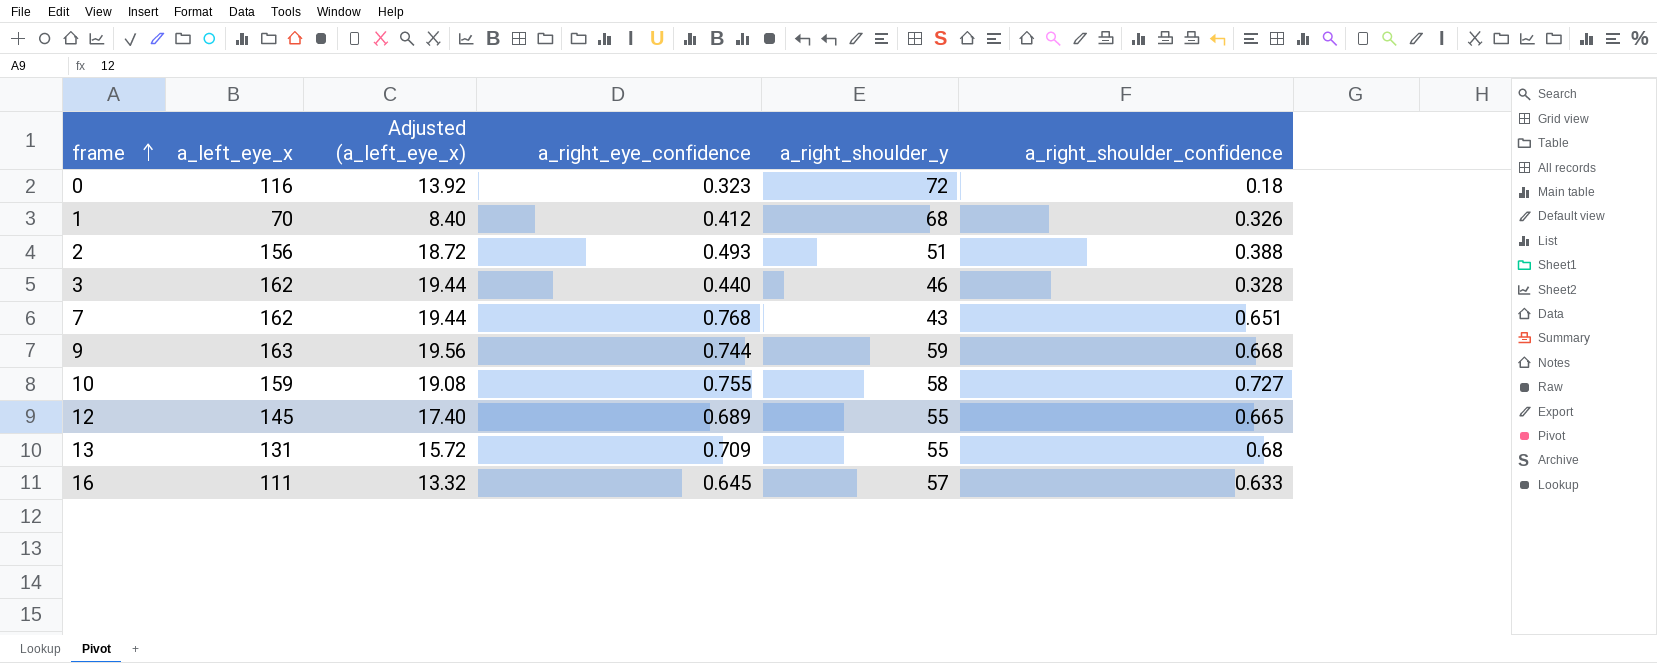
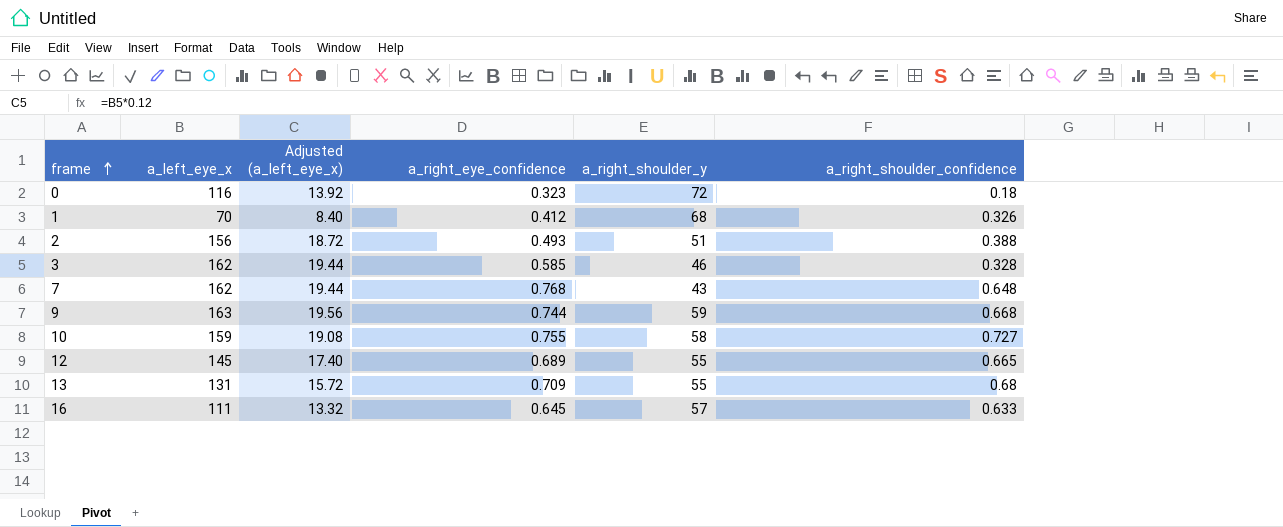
3 | a_right_eye_confidence: 0.440 -> 0.585
7 | a_right_shoulder_confidence: 0.651 -> 0.648

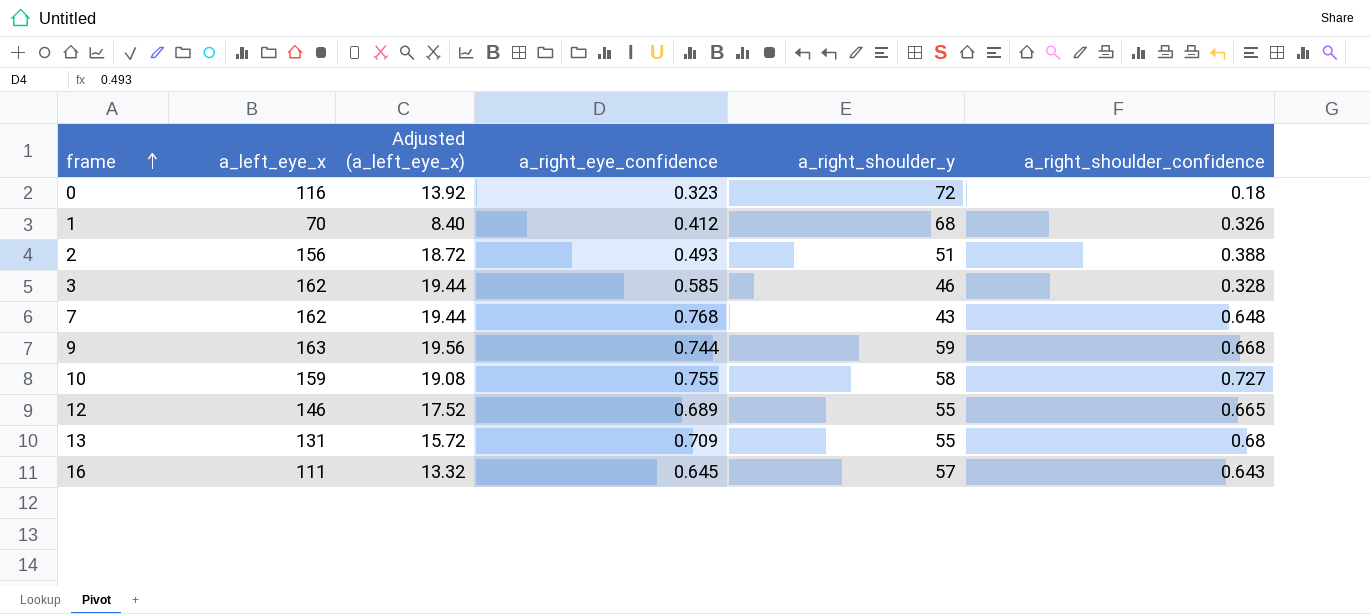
12 | a_left_eye_x: 145 -> 146
12 | Adjusted (a_left_eye_x): 17.40 -> 17.52
16 | a_right_shoulder_confidence: 0.633 -> 0.643

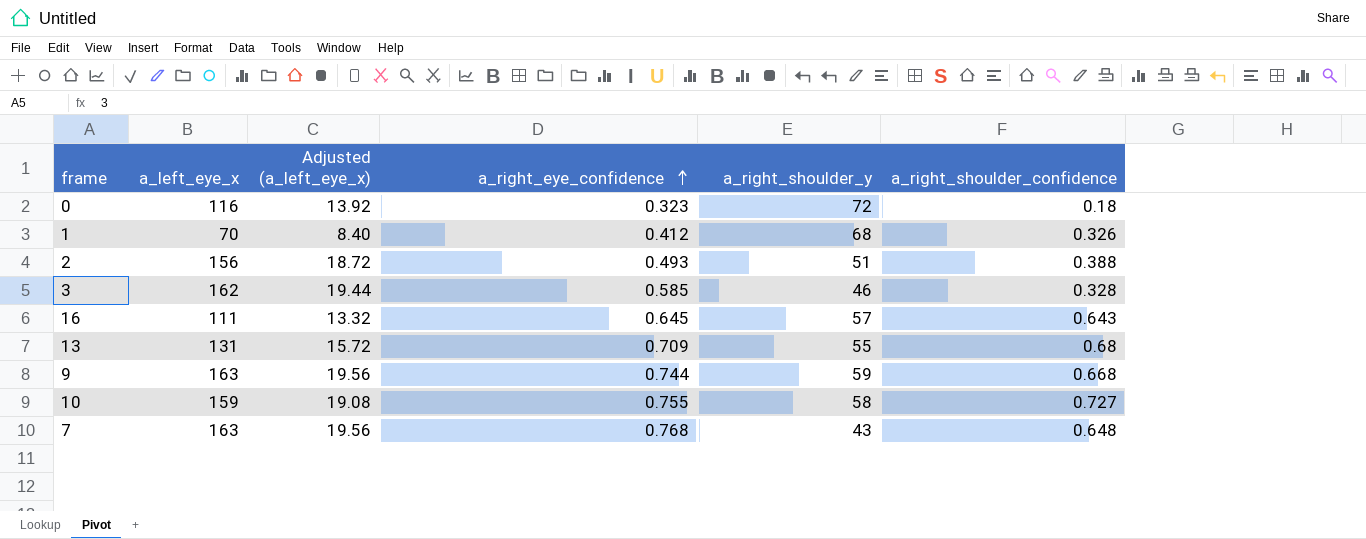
row order: frame ascending -> a_right_eye_confidence ascending
row 12: 146 | 17.52 | 0.689 | 55 | 0.665 -> none
7 | a_left_eye_x: 162 -> 163
7 | Adjusted (a_left_eye_x): 19.44 -> 19.56

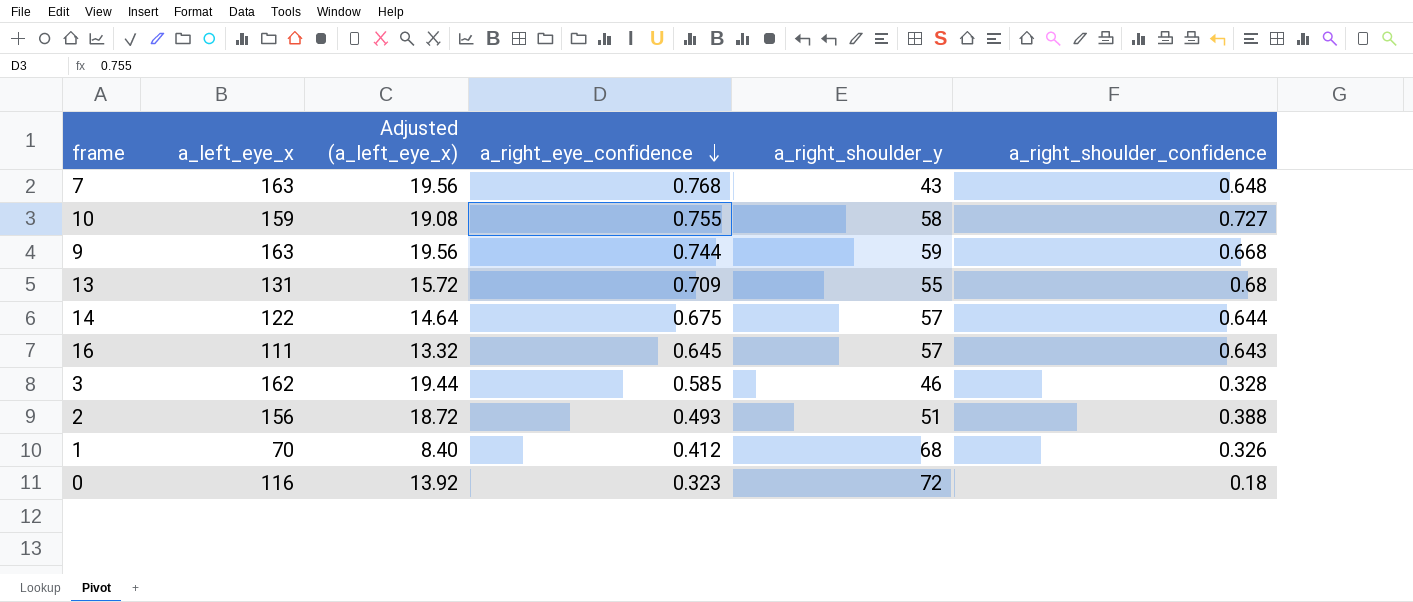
row order: a_right_eye_confidence ascending -> a_right_eye_confidence descending
row 14: none -> 122 | 14.64 | 0.675 | 57 | 0.644

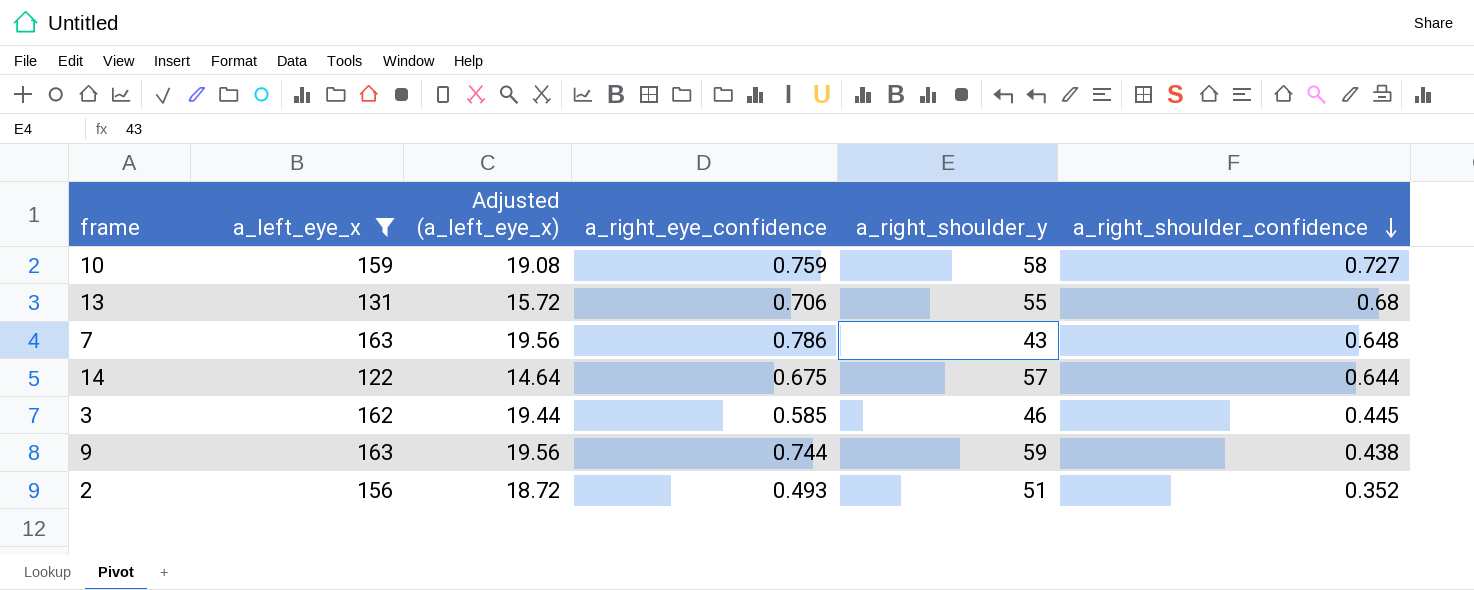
filter: none -> a_left_eye_x >= 122
row order: a_right_eye_confidence descending -> a_right_shoulder_confidence descending
10 | a_right_eye_confidence: 0.755 -> 0.759
13 | a_right_eye_confidence: 0.709 -> 0.706
7 | a_right_eye_confidence: 0.768 -> 0.786
3 | a_right_shoulder_confidence: 0.328 -> 0.445
9 | a_right_shoulder_confidence: 0.668 -> 0.438
2 | a_right_shoulder_confidence: 0.388 -> 0.352

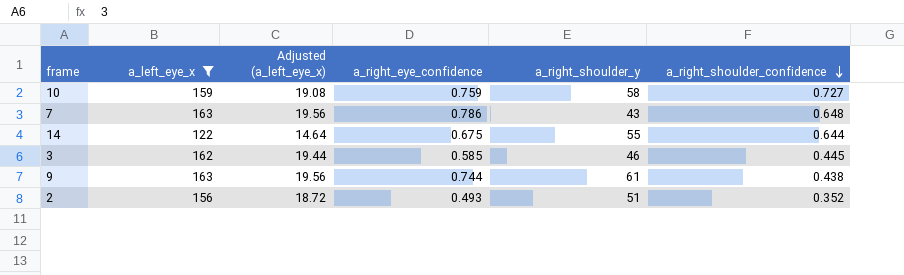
row 13: 131 | 15.72 | 0.706 | 55 | 0.68 -> none
14 | a_right_shoulder_y: 57 -> 55
9 | a_right_shoulder_y: 59 -> 61

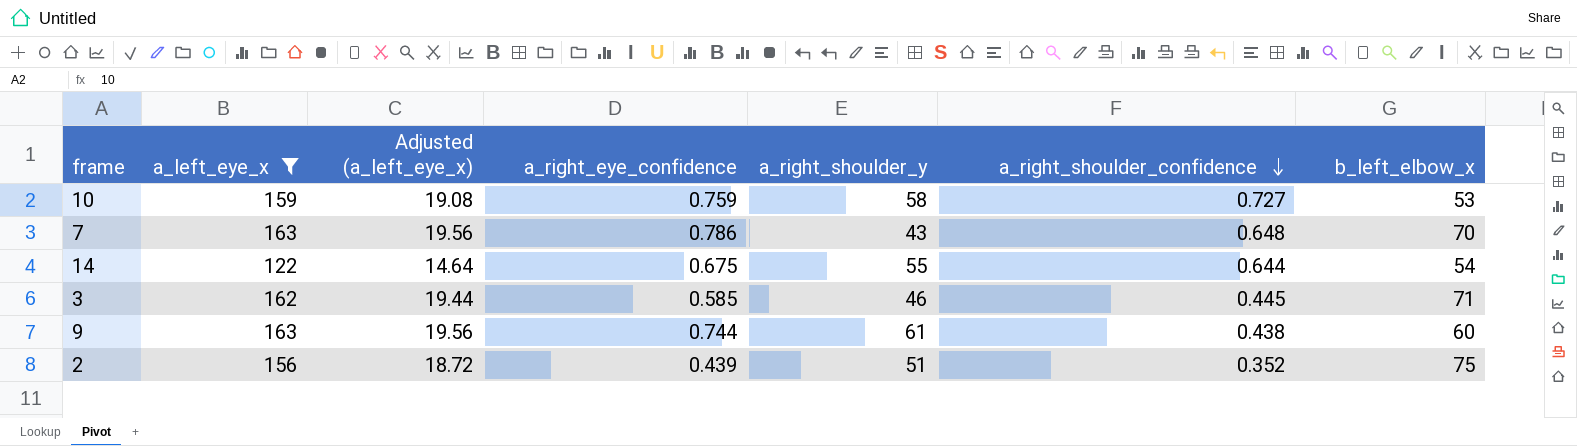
column b_left_elbow_x | position: none -> 7
2 | a_right_eye_confidence: 0.493 -> 0.439

